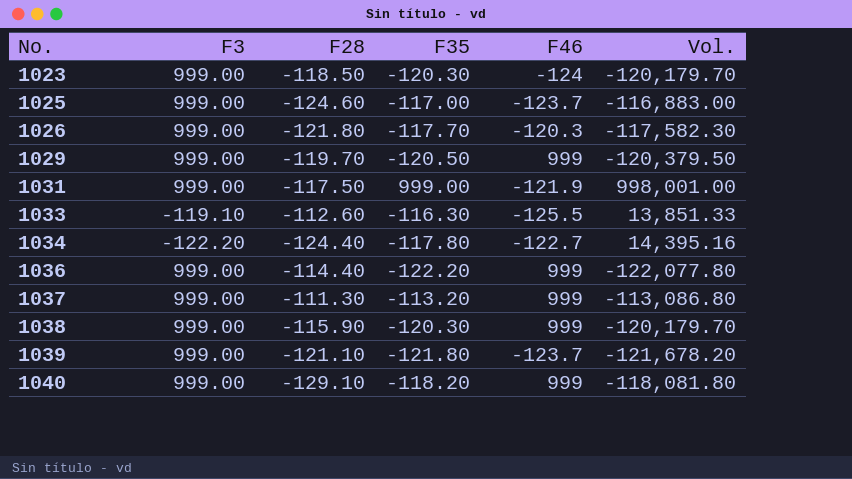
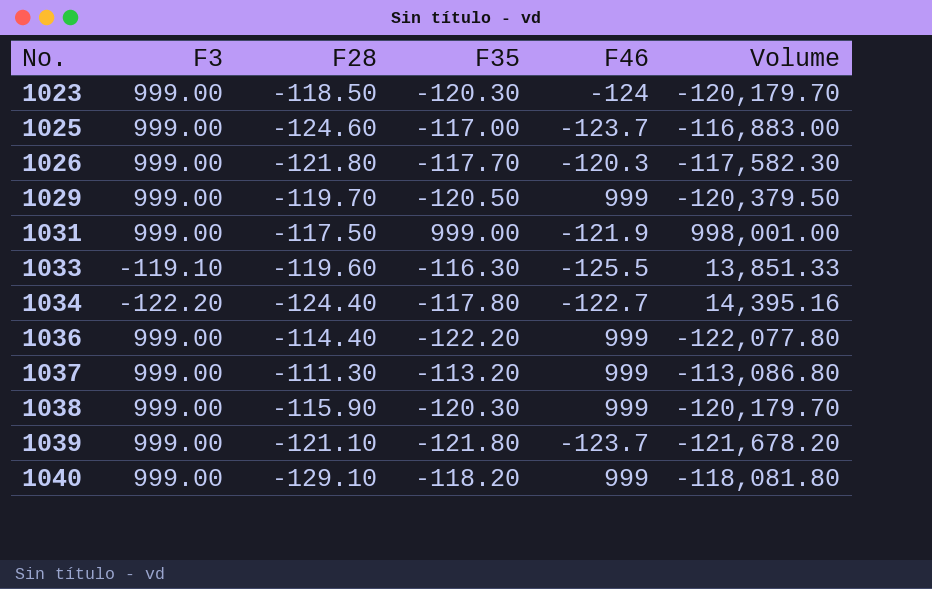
column name: Vol. -> Volume
1033 | F28: -112.60 -> -119.60

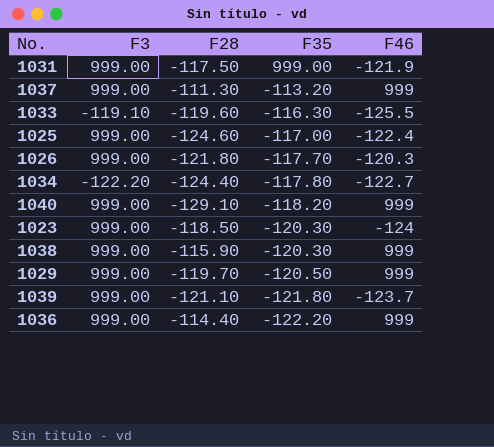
row order: No. ascending -> F35 descending
column Volume | formula: [F3] * [F35] -> none
1025 | F46: -123.7 -> -122.4

